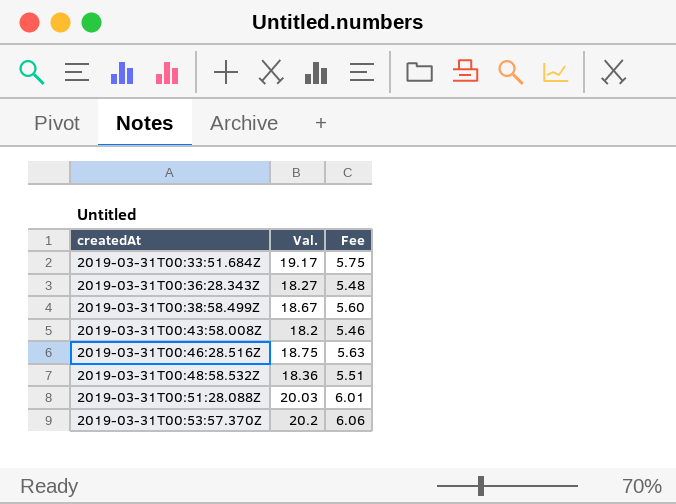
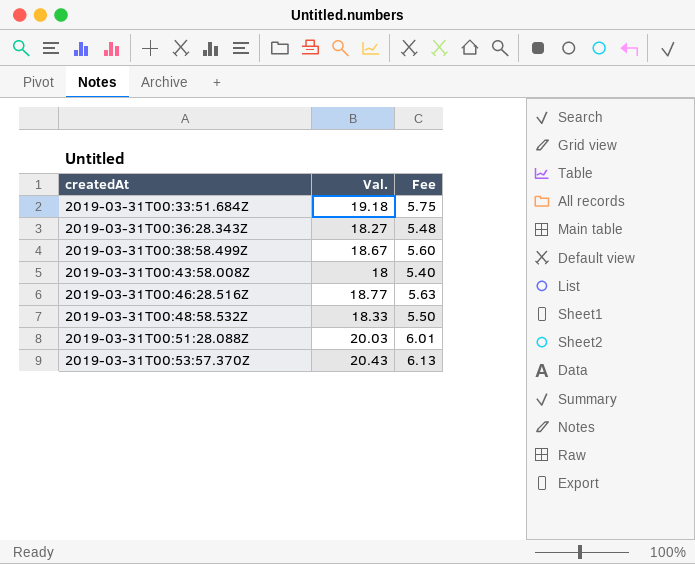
2019-03-31T00:33:51.684Z | Val.: 19.17 -> 19.18
2019-03-31T00:43:58.008Z | Val.: 18.2 -> 18
2019-03-31T00:43:58.008Z | Fee: 5.46 -> 5.40
2019-03-31T00:46:28.516Z | Val.: 18.75 -> 18.77
2019-03-31T00:48:58.532Z | Val.: 18.36 -> 18.33
2019-03-31T00:48:58.532Z | Fee: 5.51 -> 5.50
2019-03-31T00:53:57.370Z | Val.: 20.2 -> 20.43
2019-03-31T00:53:57.370Z | Fee: 6.06 -> 6.13

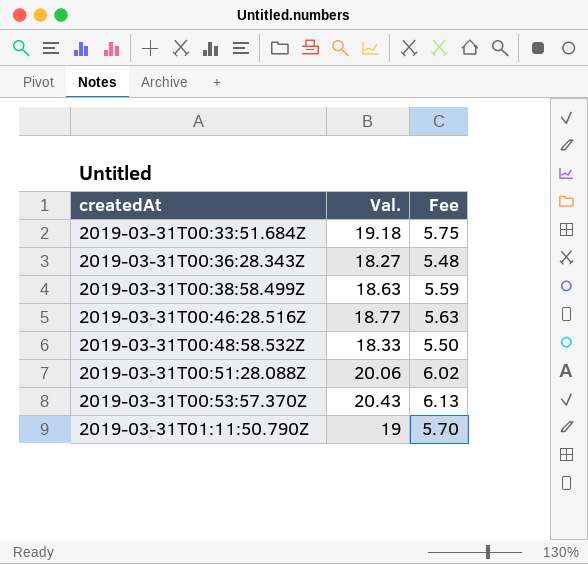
row 2019-03-31T00:43:58.008Z: 18 | 5.40 -> none
2019-03-31T00:38:58.499Z | Val.: 18.67 -> 18.63
2019-03-31T00:38:58.499Z | Fee: 5.60 -> 5.59
2019-03-31T00:51:28.088Z | Val.: 20.03 -> 20.06
2019-03-31T00:51:28.088Z | Fee: 6.01 -> 6.02
row 2019-03-31T01:11:50.790Z: none -> 19 | 5.70

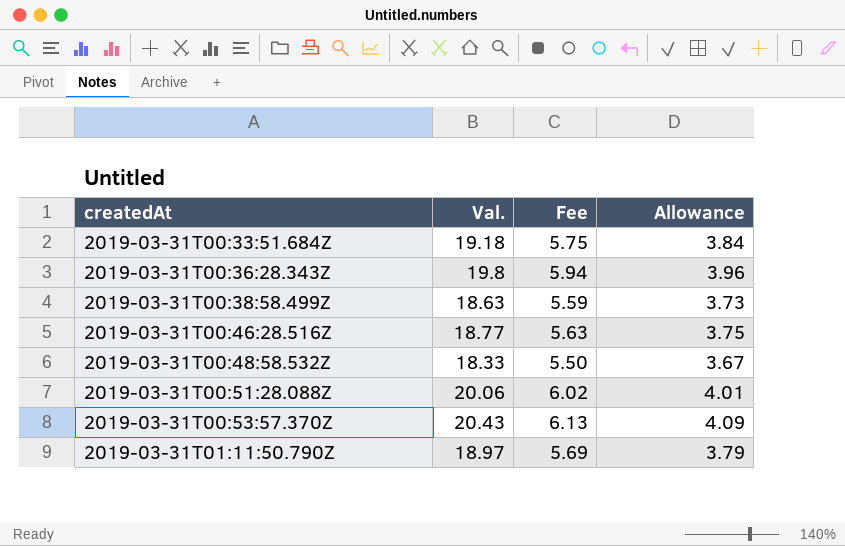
column Allowance | formula: none -> [Val.] * 0.2
2019-03-31T00:36:28.343Z | Val.: 18.27 -> 19.8
2019-03-31T00:36:28.343Z | Fee: 5.48 -> 5.94
2019-03-31T01:11:50.790Z | Val.: 19 -> 18.97
2019-03-31T01:11:50.790Z | Fee: 5.70 -> 5.69

